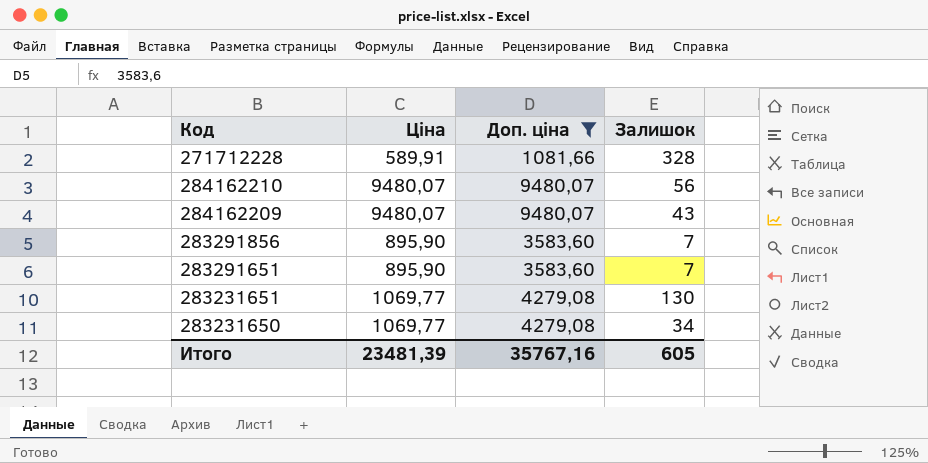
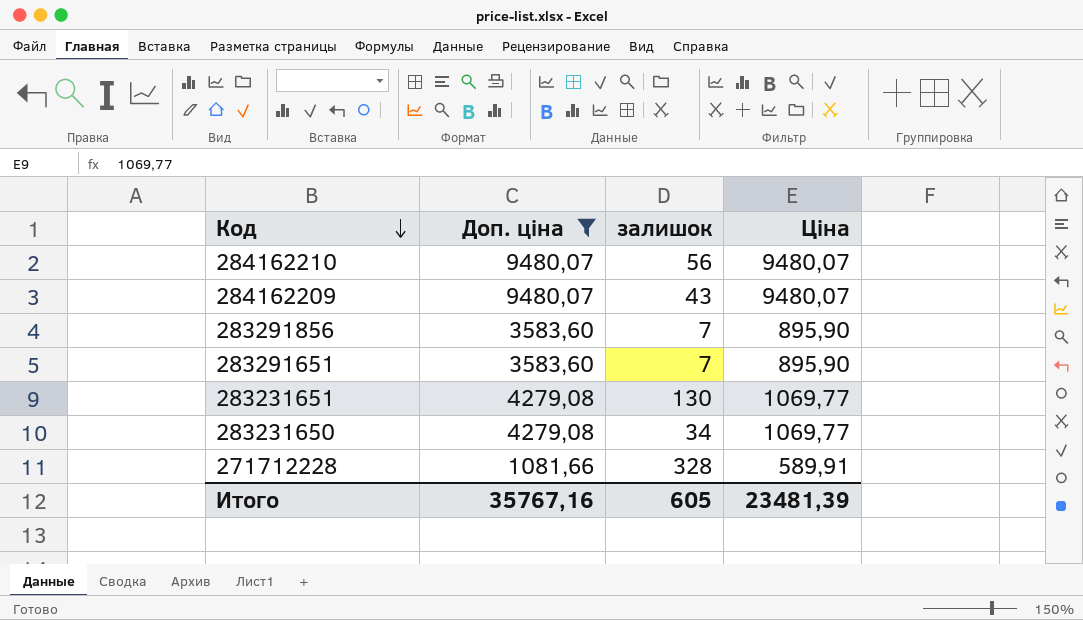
row order: none -> Код descending
column name: Залишок -> залишок
column Ціна | position: 2 -> 4

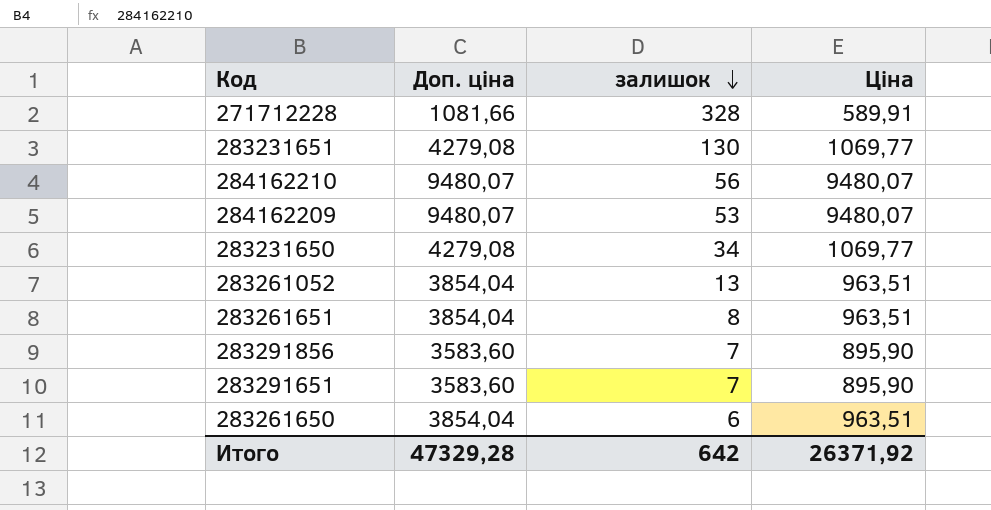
filter: Доп. ціна != 3854,04 -> none
row order: Код descending -> залишок descending
284162209 | залишок: 43 -> 53
Итого | Доп. ціна: 35767,16 -> 47329,28
Итого | залишок: 605 -> 642
Итого | Ціна: 23481,39 -> 26371,92

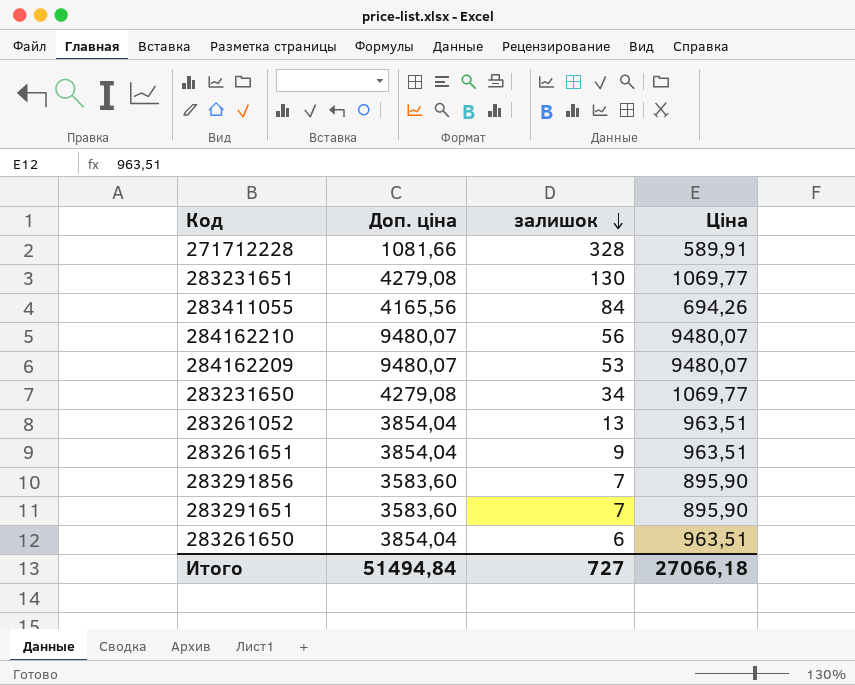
row 283411055: none -> 4165,56 | 84 | 694,26
283261651 | залишок: 8 -> 9
Итого | Доп. ціна: 47329,28 -> 51494,84
Итого | залишок: 642 -> 727
Итого | Ціна: 26371,92 -> 27066,18

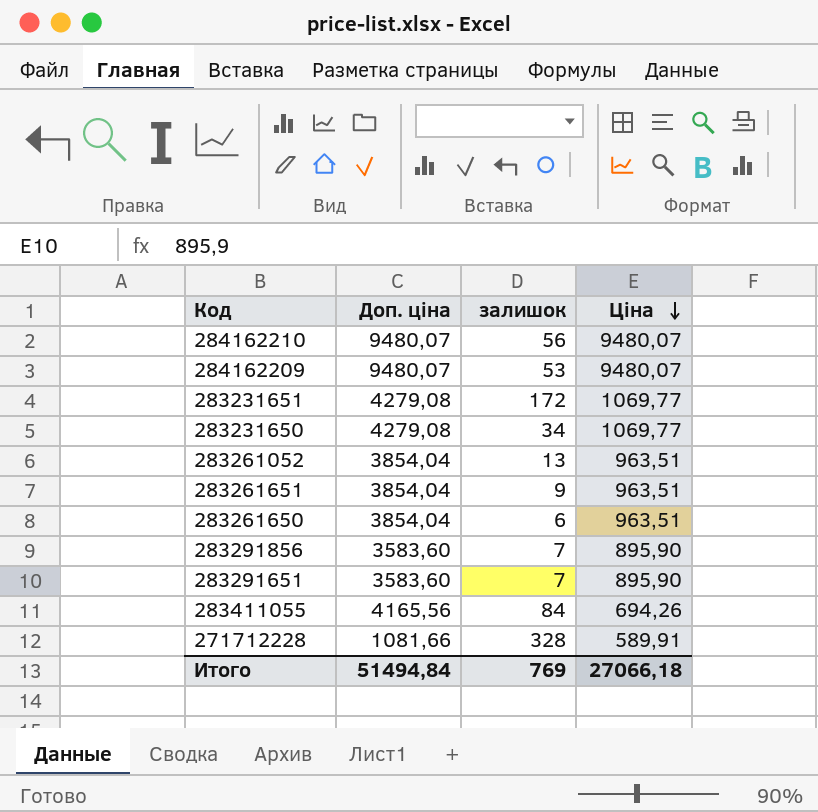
row order: залишок descending -> Ціна descending
283231651 | залишок: 130 -> 172
Итого | залишок: 727 -> 769

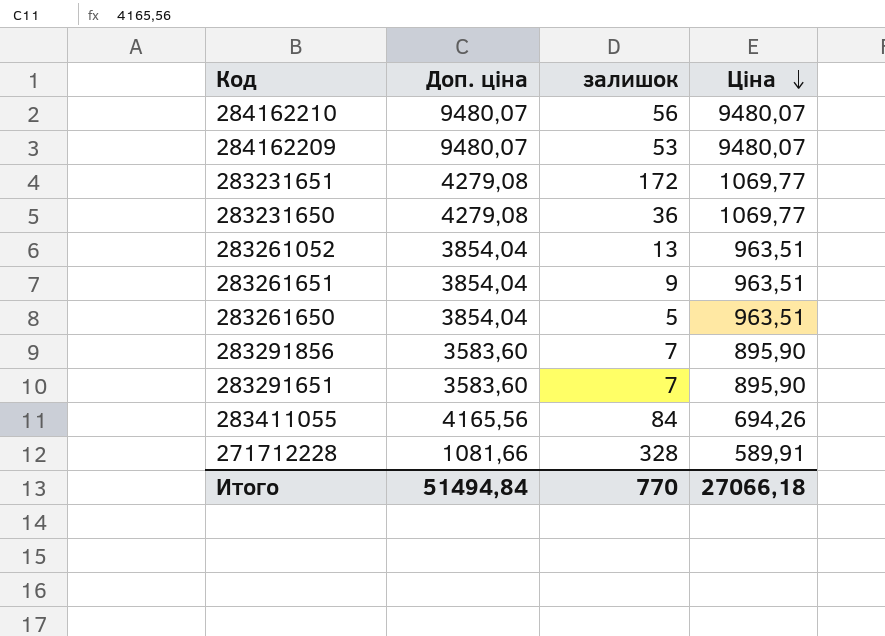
283231650 | залишок: 34 -> 36
283261650 | залишок: 6 -> 5
Итого | залишок: 769 -> 770

